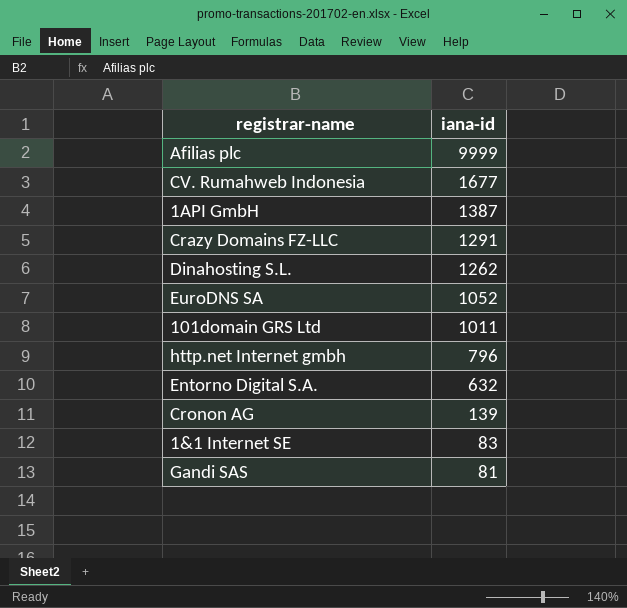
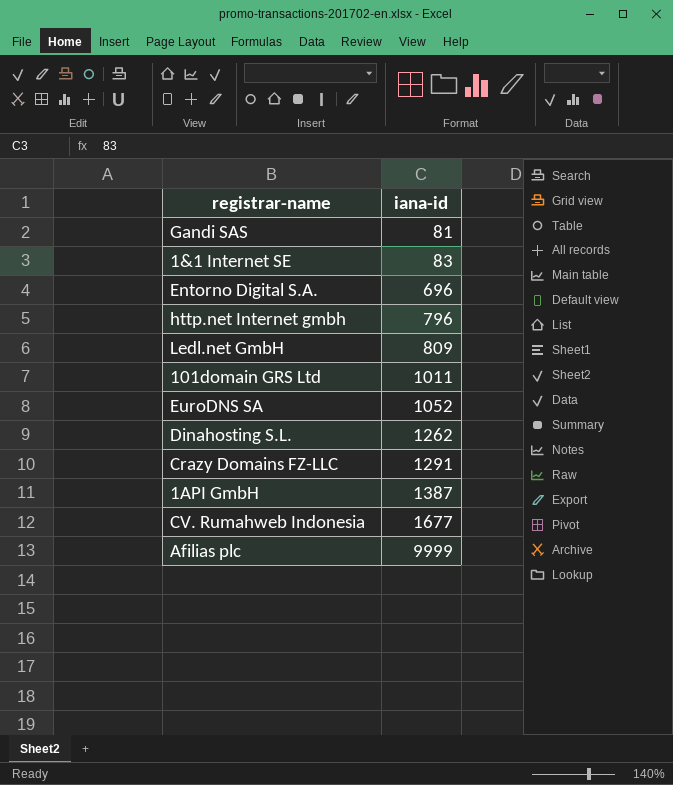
row order: iana-id descending -> iana-id ascending
row Cronon AG: 139 -> none
Entorno Digital S.A. | iana-id: 632 -> 696
row Ledl.net GmbH: none -> 809

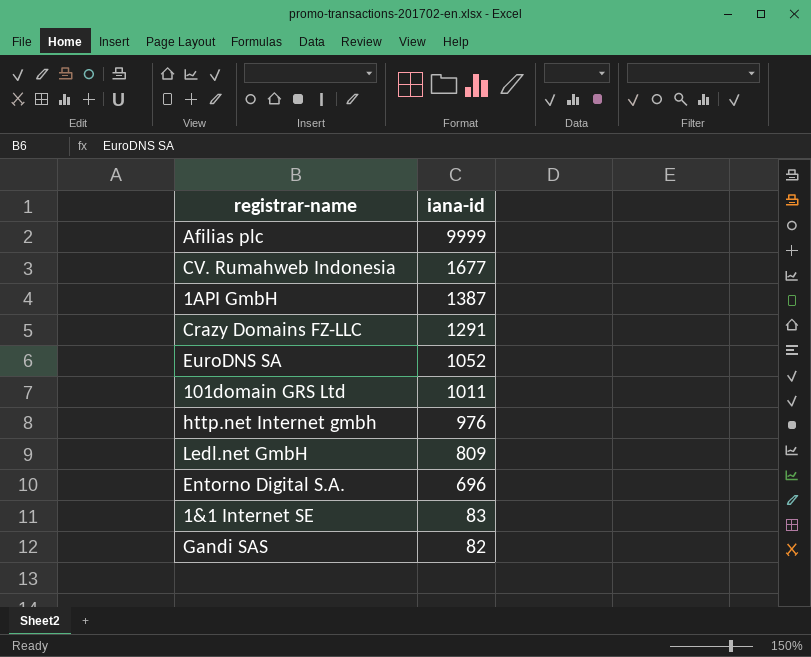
row order: iana-id ascending -> iana-id descending
row Dinahosting S.L.: 1262 -> none
http.net Internet gmbh | iana-id: 796 -> 976
Gandi SAS | iana-id: 81 -> 82

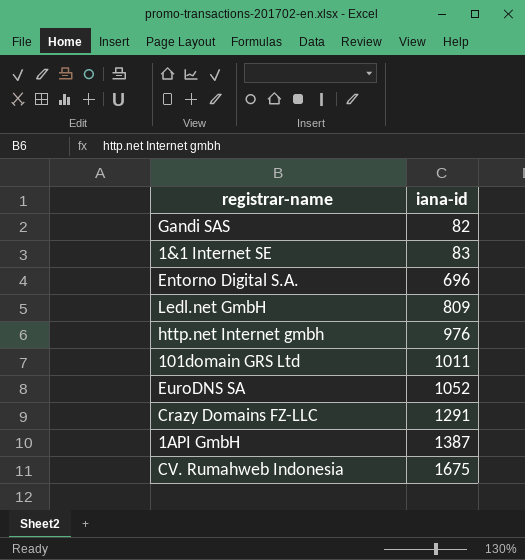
row order: iana-id descending -> iana-id ascending
row Afilias plc: 9999 -> none
CV. Rumahweb Indonesia | iana-id: 1677 -> 1675

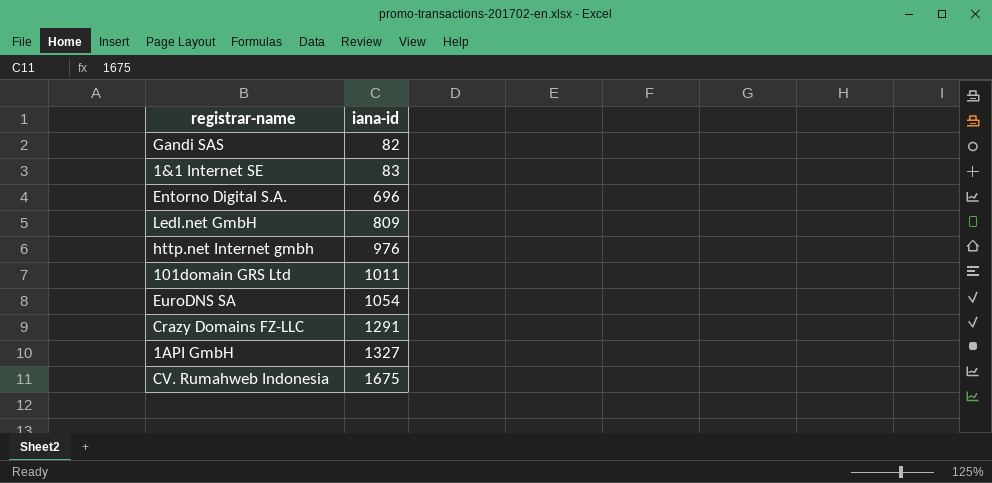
EuroDNS SA | iana-id: 1052 -> 1054
1API GmbH | iana-id: 1387 -> 1327

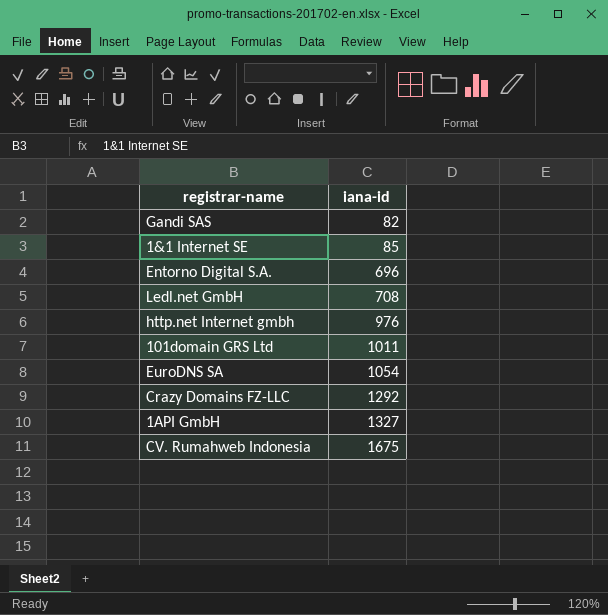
1&1 Internet SE | iana-id: 83 -> 85
Ledl.net GmbH | iana-id: 809 -> 708
Crazy Domains FZ-LLC | iana-id: 1291 -> 1292

